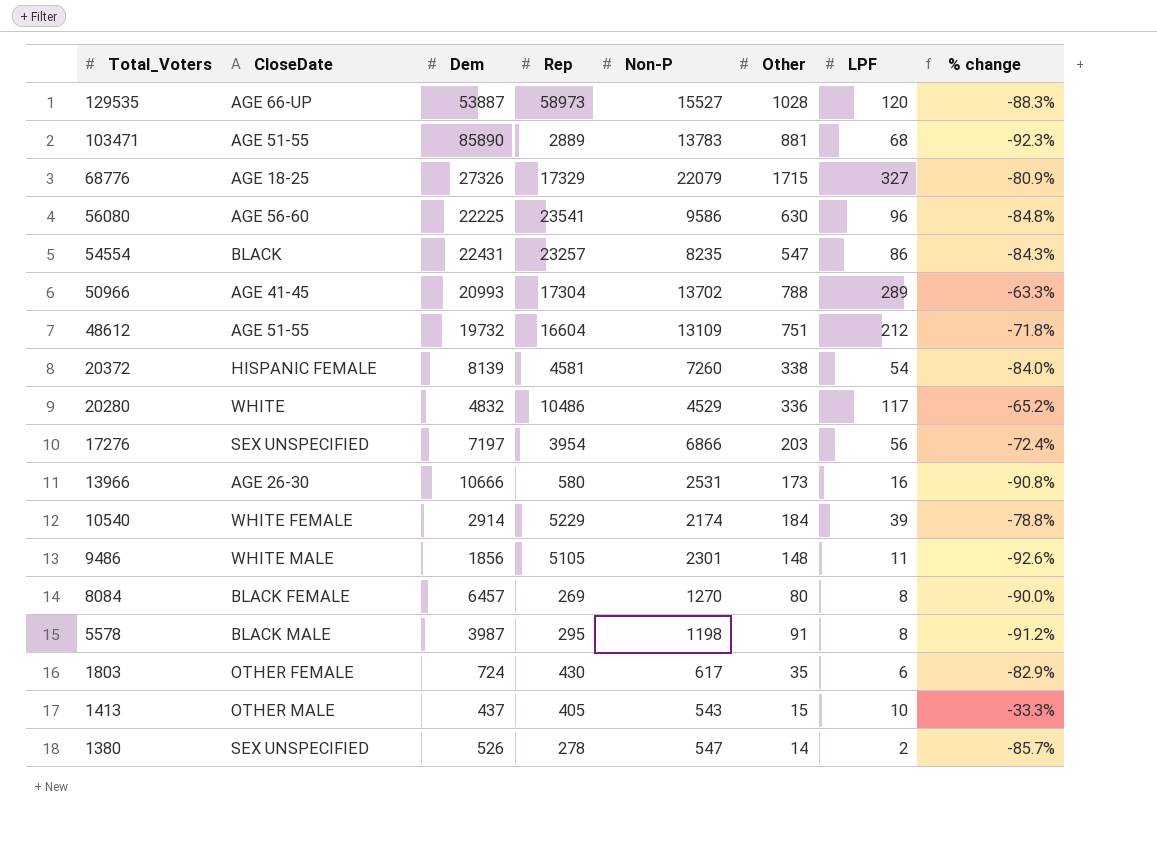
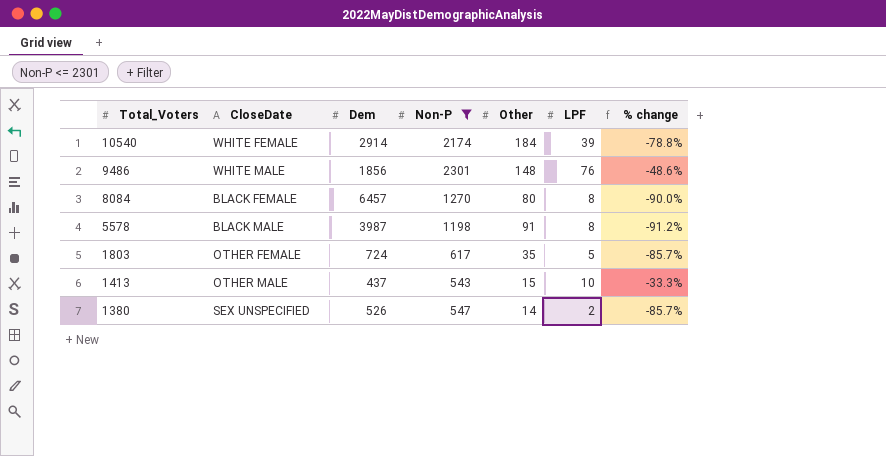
filter: none -> Non-P <= 2301
column Rep | position: 4 -> none
9486 | LPF: 11 -> 76
9486 | % change: -92.6% -> -48.6%
1803 | LPF: 6 -> 5
1803 | % change: -82.9% -> -85.7%

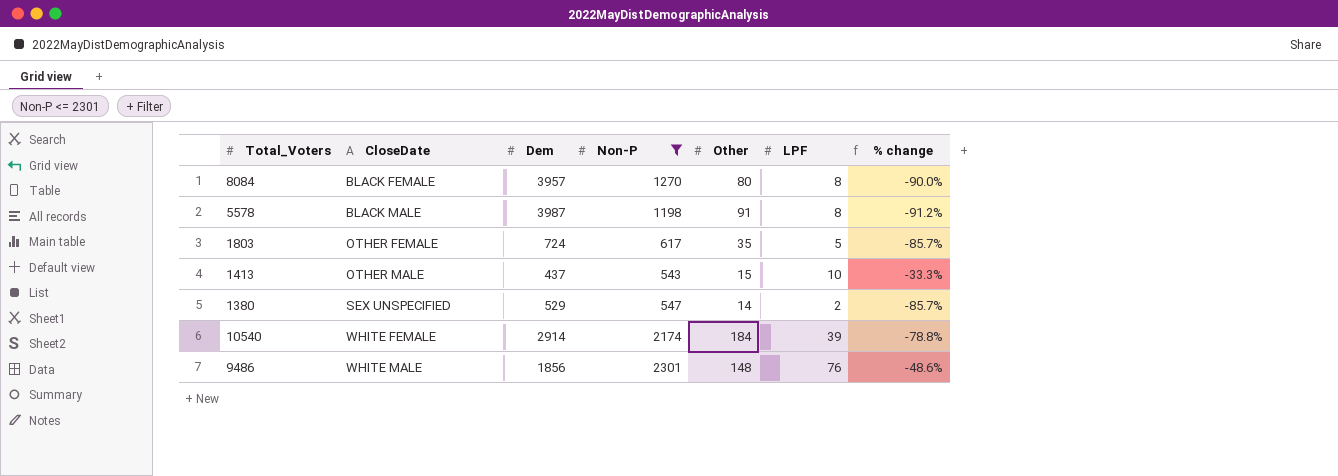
row order: Total_Voters descending -> CloseDate ascending
8084 | Dem: 6457 -> 3957
1380 | Dem: 526 -> 529

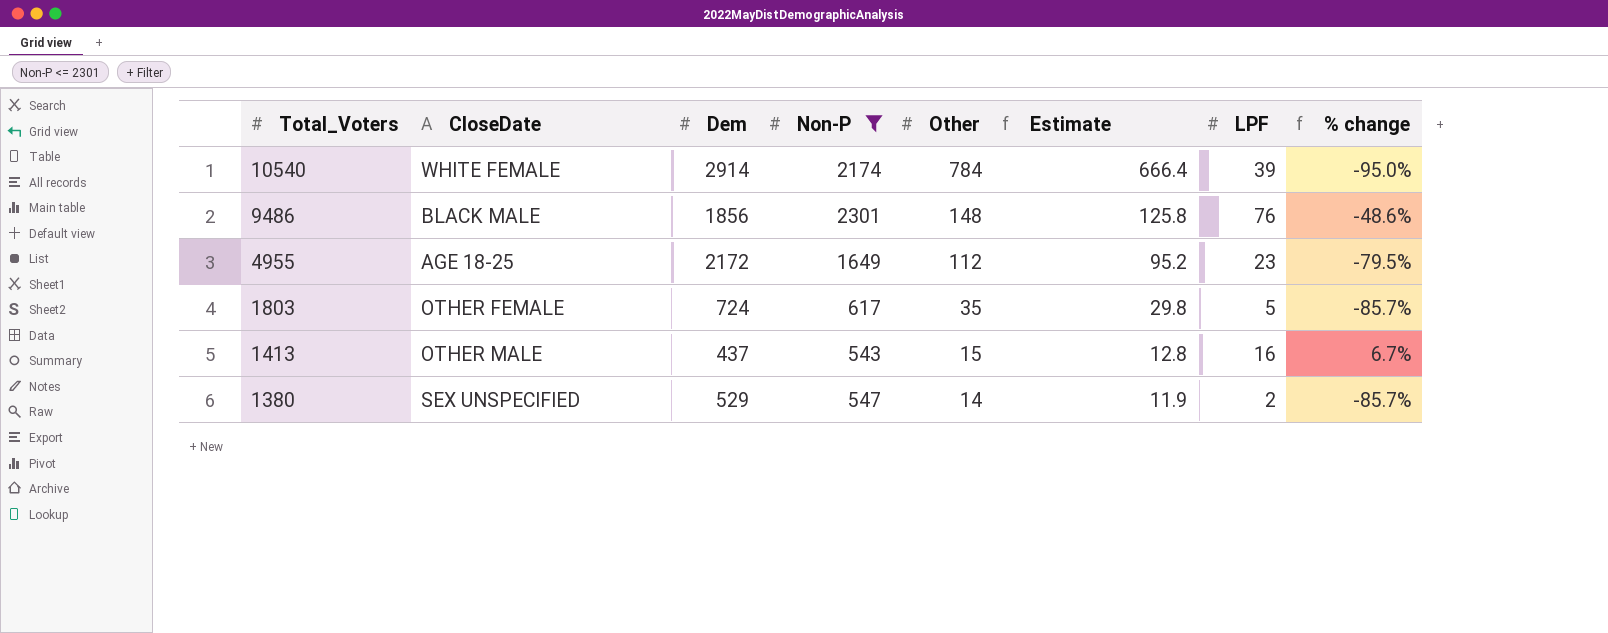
row order: CloseDate ascending -> Total_Voters descending
column Estimate | formula: none -> [Other] * 0.85
row 8084: BLACK FEMALE | 3957 | 1270 | 80 | 8 | -90.0% -> none
row 5578: BLACK MALE | 3987 | 1198 | 91 | 8 | -91.2% -> none
10540 | Other: 184 -> 784
10540 | % change: -78.8% -> -95.0%
9486 | CloseDate: WHITE MALE -> BLACK MALE
row 4955: none -> AGE 18-25 | 2172 | 1649 | 112 | 95.2 | 23 | -79.5%
1413 | LPF: 10 -> 16
1413 | % change: -33.3% -> 6.7%

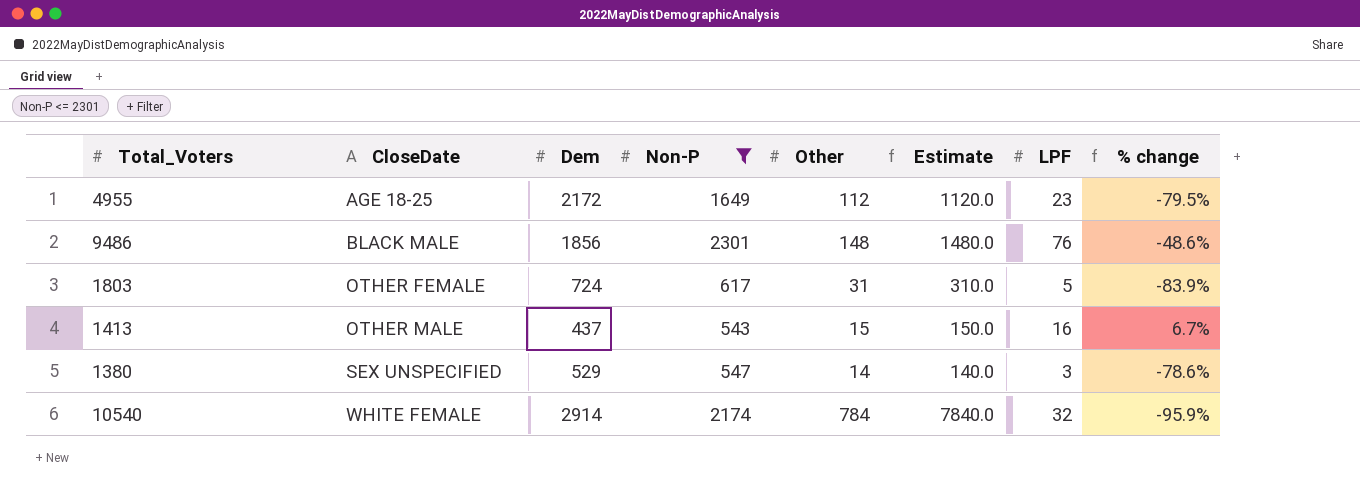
row order: Total_Voters descending -> CloseDate ascending
column Estimate | formula: [Other] * 0.85 -> [Other] * 10
1803 | Other: 35 -> 31
1803 | % change: -85.7% -> -83.9%
1380 | LPF: 2 -> 3
1380 | % change: -85.7% -> -78.6%
10540 | LPF: 39 -> 32
10540 | % change: -95.0% -> -95.9%

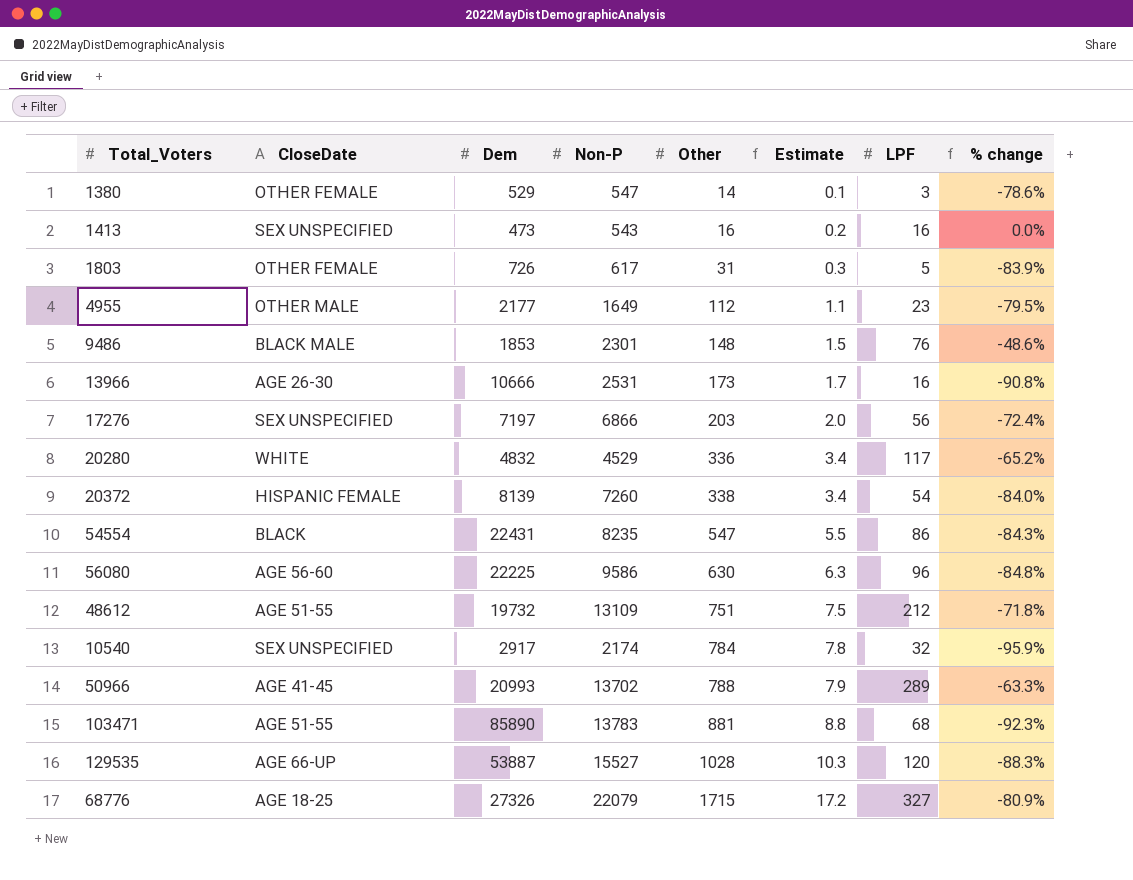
filter: Non-P <= 2301 -> none
row order: CloseDate ascending -> Other ascending
column Estimate | formula: [Other] * 10 -> [Other] * 0.01
1380 | CloseDate: SEX UNSPECIFIED -> OTHER FEMALE
1413 | CloseDate: OTHER MALE -> SEX UNSPECIFIED
1413 | Dem: 437 -> 473
1413 | Other: 15 -> 16
1413 | % change: 6.7% -> 0.0%
1803 | Dem: 724 -> 726
4955 | CloseDate: AGE 18-25 -> OTHER MALE
4955 | Dem: 2172 -> 2177
9486 | Dem: 1856 -> 1853
10540 | CloseDate: WHITE FEMALE -> SEX UNSPECIFIED
10540 | Dem: 2914 -> 2917

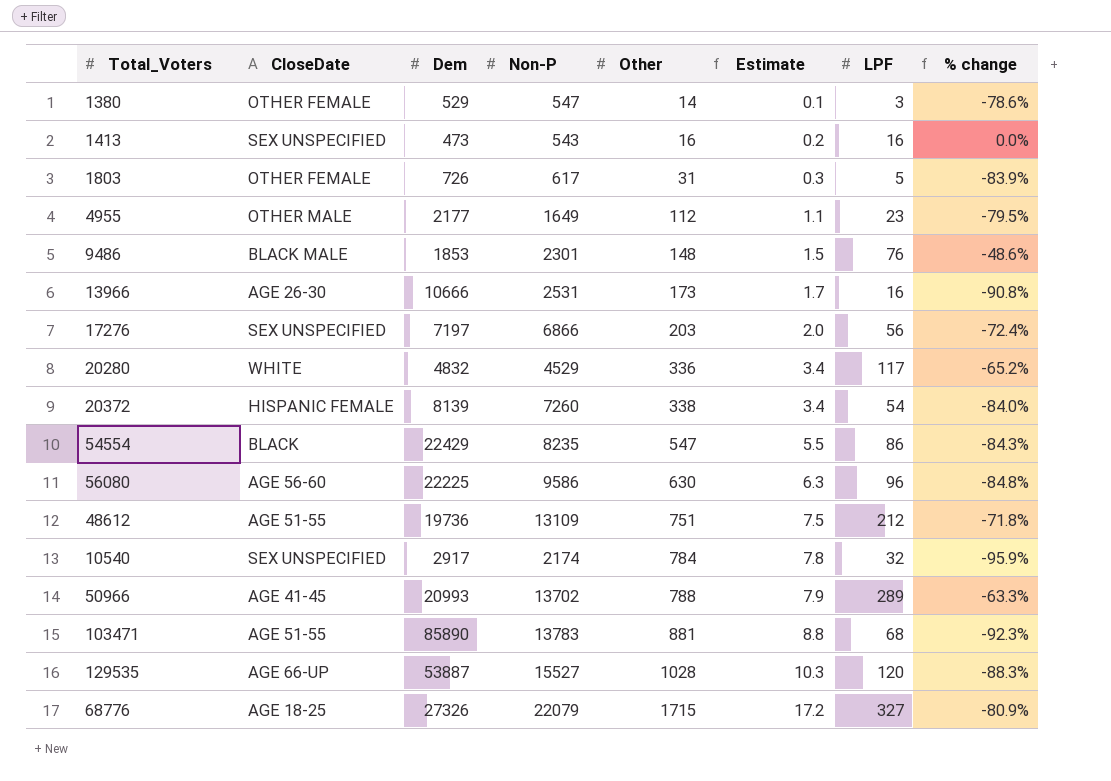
54554 | Dem: 22431 -> 22429
48612 | Dem: 19732 -> 19736

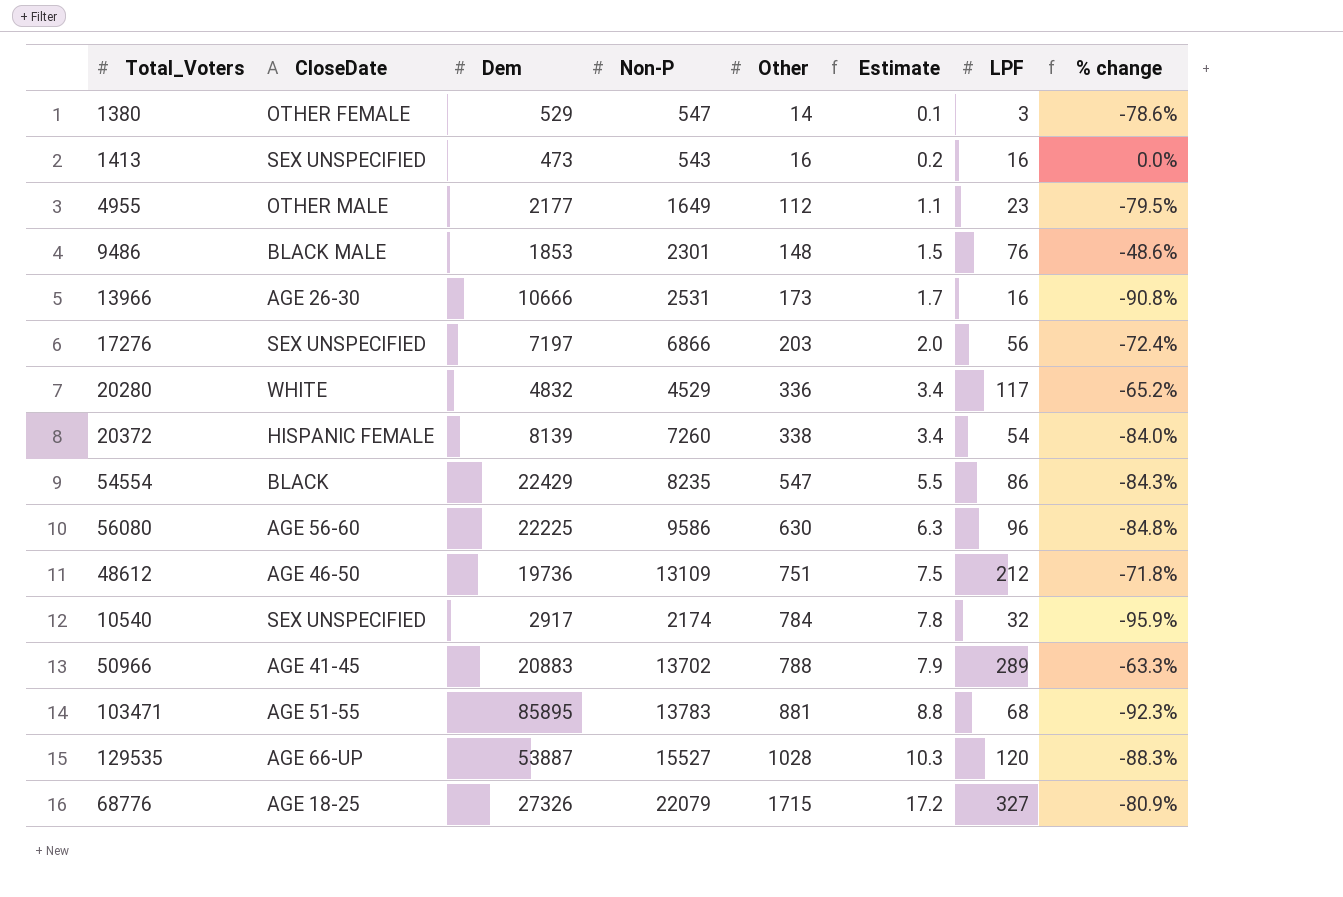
row 1803: OTHER FEMALE | 726 | 617 | 31 | 0.3 | 5 | -83.9% -> none
48612 | CloseDate: AGE 51-55 -> AGE 46-50
50966 | Dem: 20993 -> 20883
103471 | Dem: 85890 -> 85895

